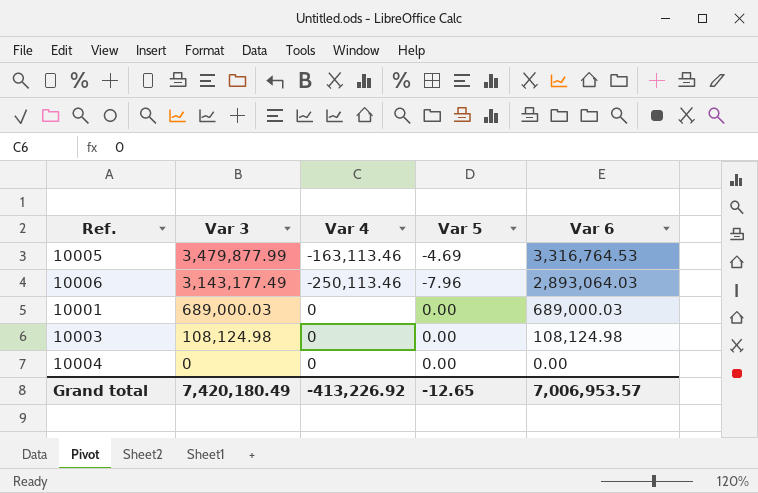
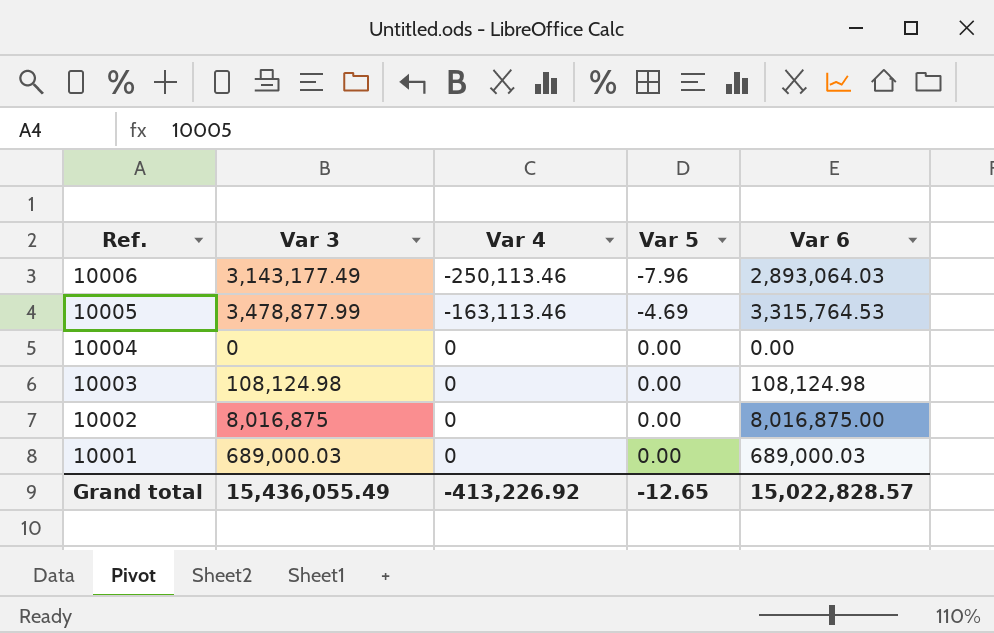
row order: Var 3 descending -> Ref. descending
10005 | Var 3: 3,479,877.99 -> 3,478,877.99
10005 | Var 6: 3,316,764.53 -> 3,315,764.53
row 10002: none -> 8,016,875 | 0 | 0.00 | 8,016,875.00
Grand total | Var 3: 7,420,180.49 -> 15,436,055.49
Grand total | Var 6: 7,006,953.57 -> 15,022,828.57

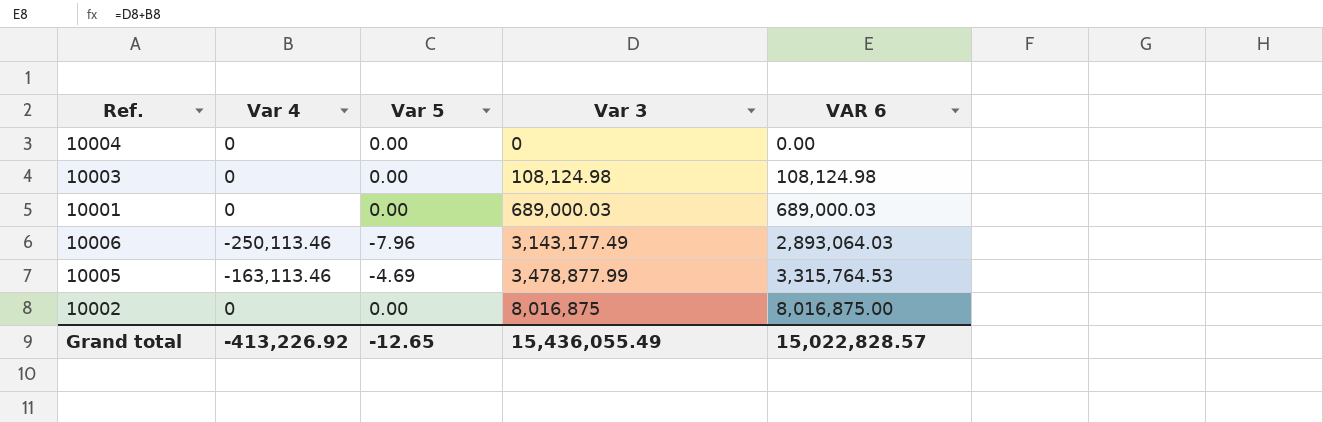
row order: Ref. descending -> Var 3 ascending
column Var 3 | position: 2 -> 4
column name: Var 6 -> VAR 6

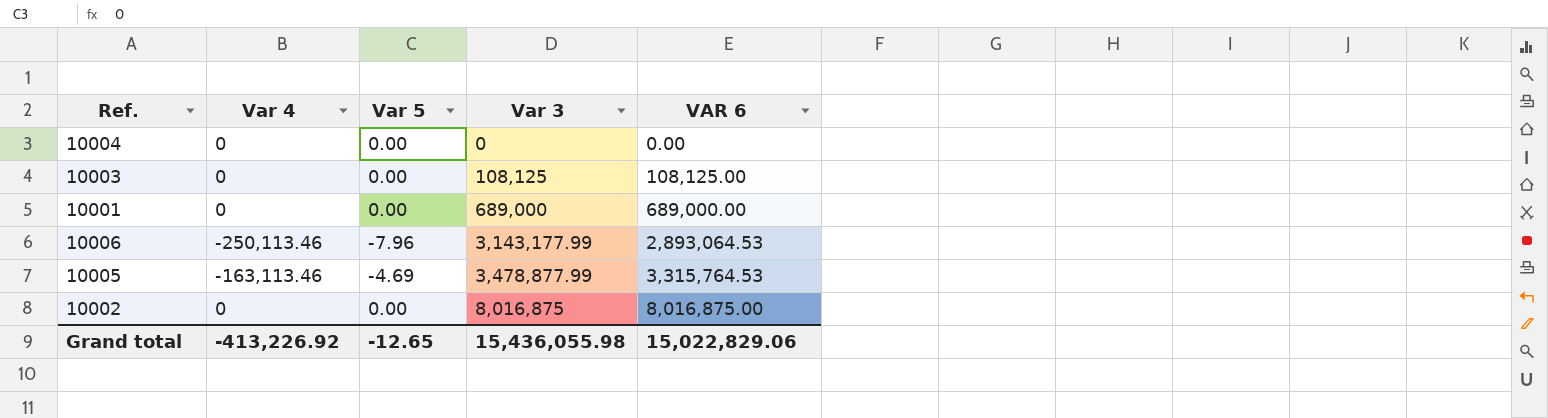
10003 | Var 3: 108,124.98 -> 108,125
10003 | VAR 6: 108,124.98 -> 108,125.00
10001 | Var 3: 689,000.03 -> 689,000
10001 | VAR 6: 689,000.03 -> 689,000.00
10006 | Var 3: 3,143,177.49 -> 3,143,177.99
10006 | VAR 6: 2,893,064.03 -> 2,893,064.53
Grand total | Var 3: 15,436,055.49 -> 15,436,055.98
Grand total | VAR 6: 15,022,828.57 -> 15,022,829.06

